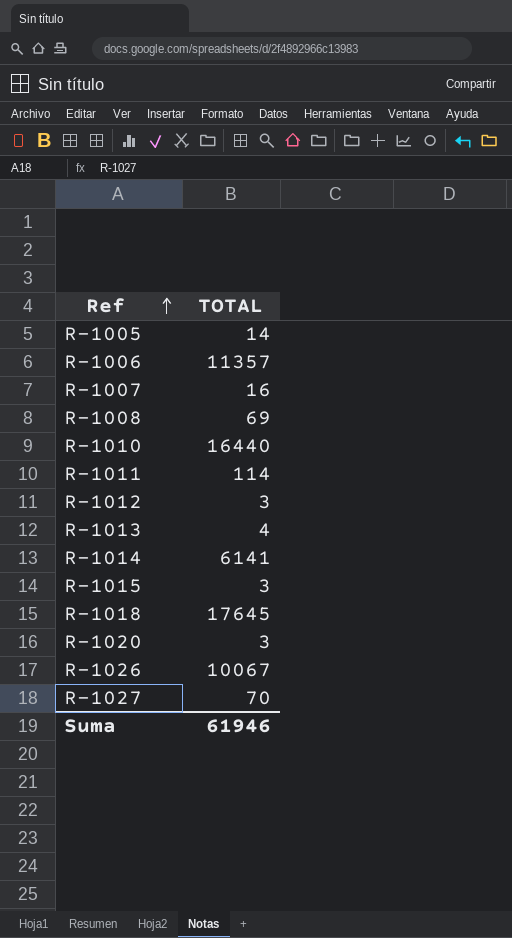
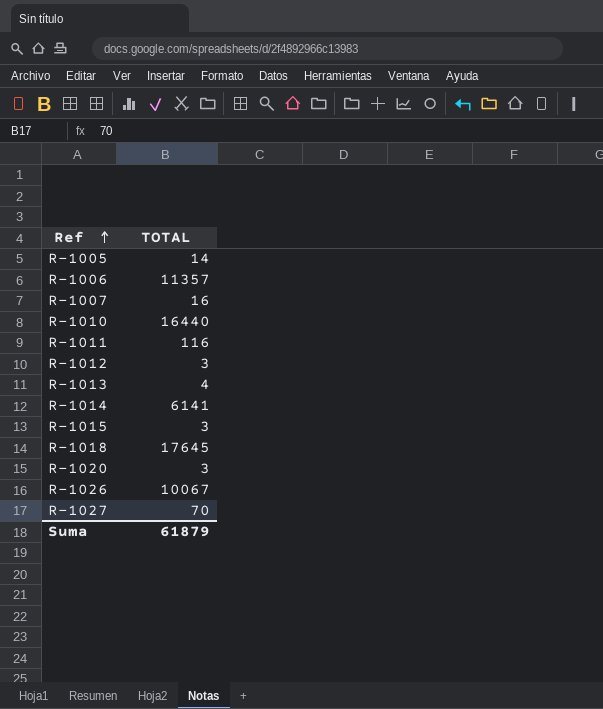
row R-1008: 69 -> none
R-1011 | TOTAL: 114 -> 116
Suma | TOTAL: 61946 -> 61879

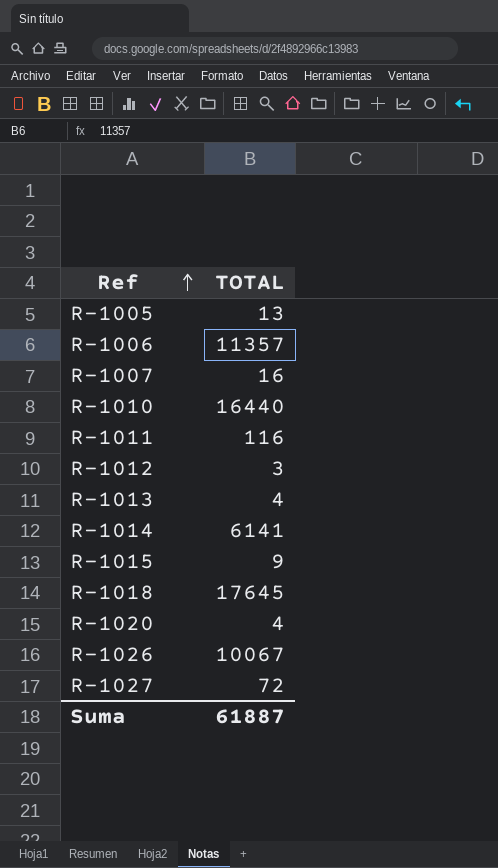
R-1005 | TOTAL: 14 -> 13
R-1015 | TOTAL: 3 -> 9
R-1020 | TOTAL: 3 -> 4
R-1027 | TOTAL: 70 -> 72
Suma | TOTAL: 61879 -> 61887

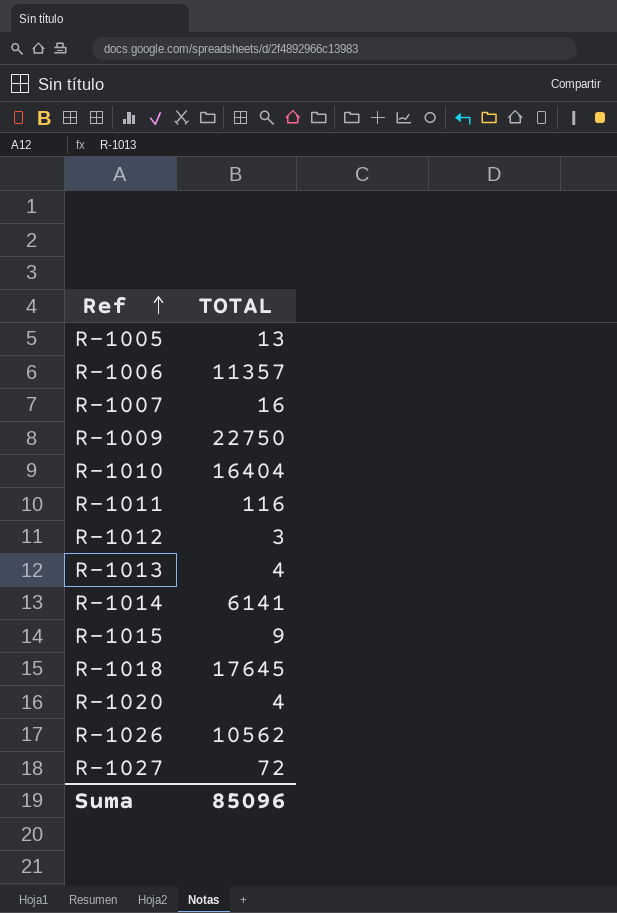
row R-1009: none -> 22750
R-1010 | TOTAL: 16440 -> 16404
R-1026 | TOTAL: 10067 -> 10562
Suma | TOTAL: 61887 -> 85096

